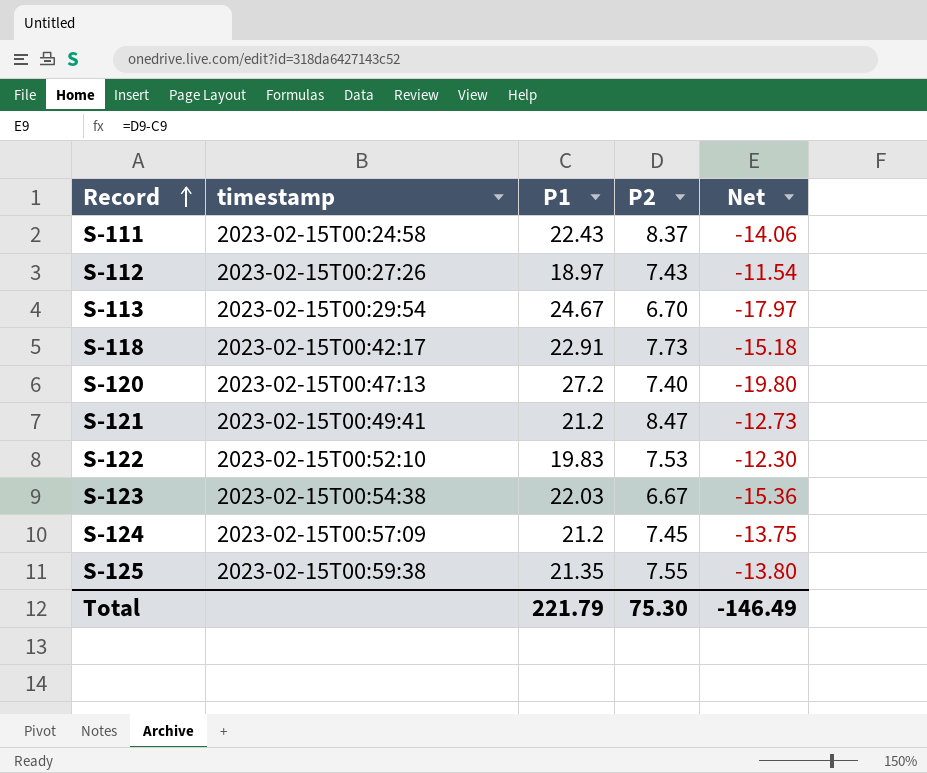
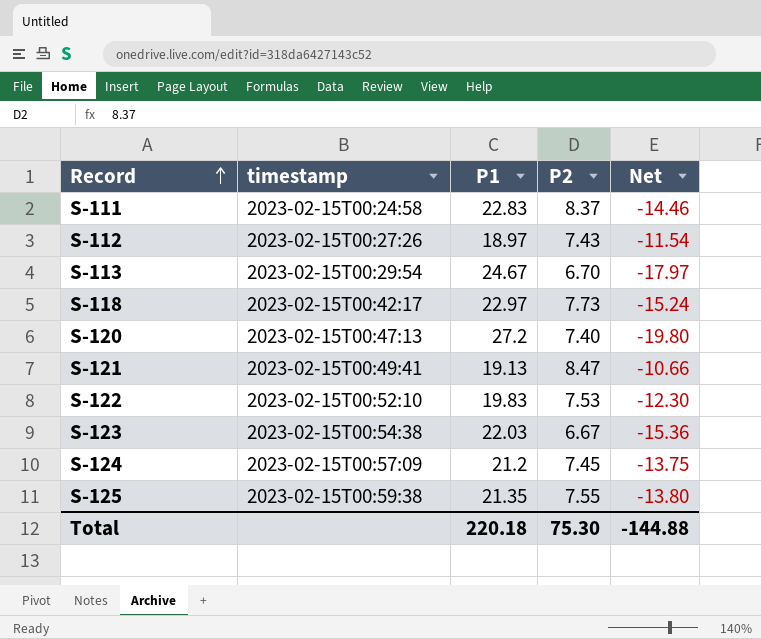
S-111 | P1: 22.43 -> 22.83
S-111 | Net: -14.06 -> -14.46
S-118 | P1: 22.91 -> 22.97
S-118 | Net: -15.18 -> -15.24
S-121 | P1: 21.2 -> 19.13
S-121 | Net: -12.73 -> -10.66
Total | P1: 221.79 -> 220.18
Total | Net: -146.49 -> -144.88

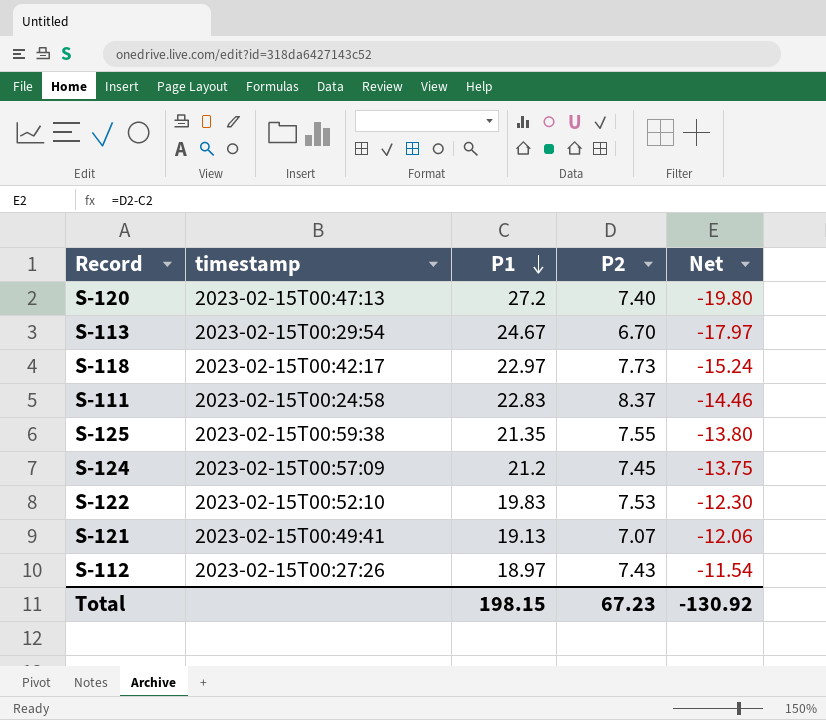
row order: Record ascending -> P1 descending
row S-123: 2023-02-15T00:54:38 | 22.03 | 6.67 | -15.36 -> none
S-121 | P2: 8.47 -> 7.07
S-121 | Net: -10.66 -> -12.06
Total | P1: 220.18 -> 198.15
Total | P2: 75.30 -> 67.23
Total | Net: -144.88 -> -130.92

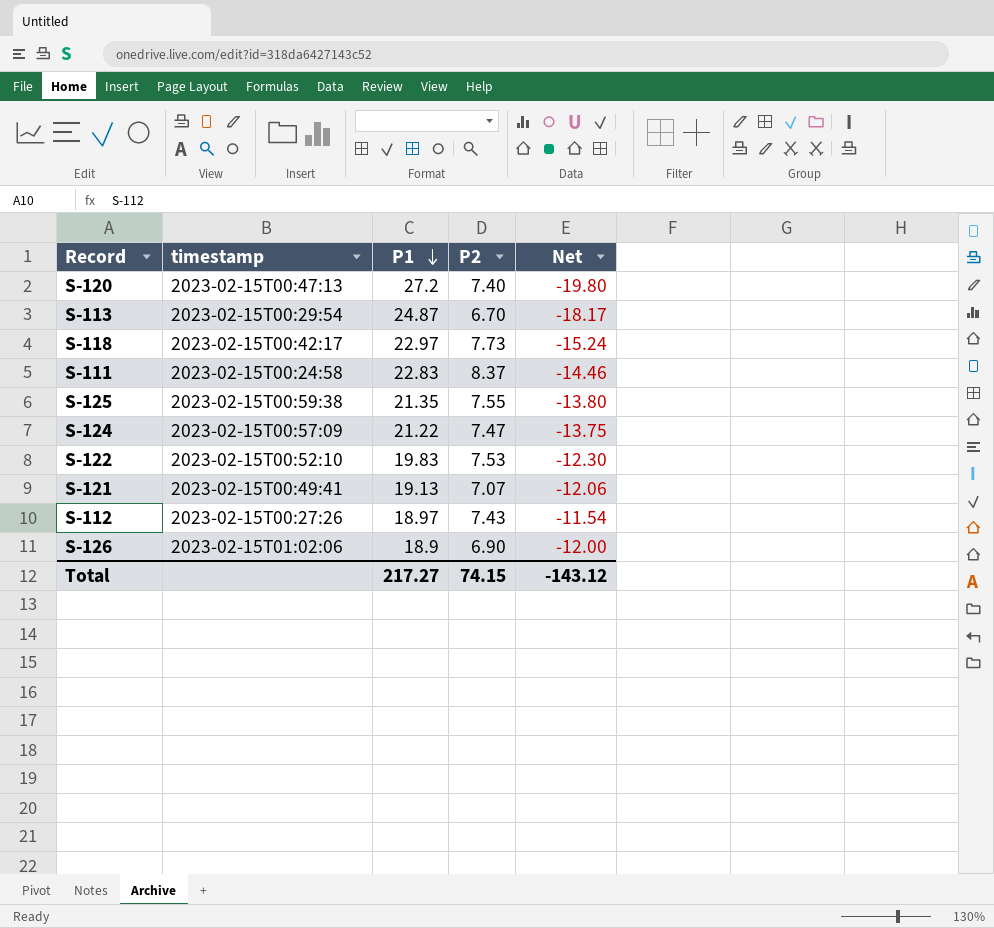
S-113 | P1: 24.67 -> 24.87
S-113 | Net: -17.97 -> -18.17
S-124 | P1: 21.2 -> 21.22
S-124 | P2: 7.45 -> 7.47
row S-126: none -> 2023-02-15T01:02:06 | 18.9 | 6.90 | -12.00
Total | P1: 198.15 -> 217.27
Total | P2: 67.23 -> 74.15
Total | Net: -130.92 -> -143.12

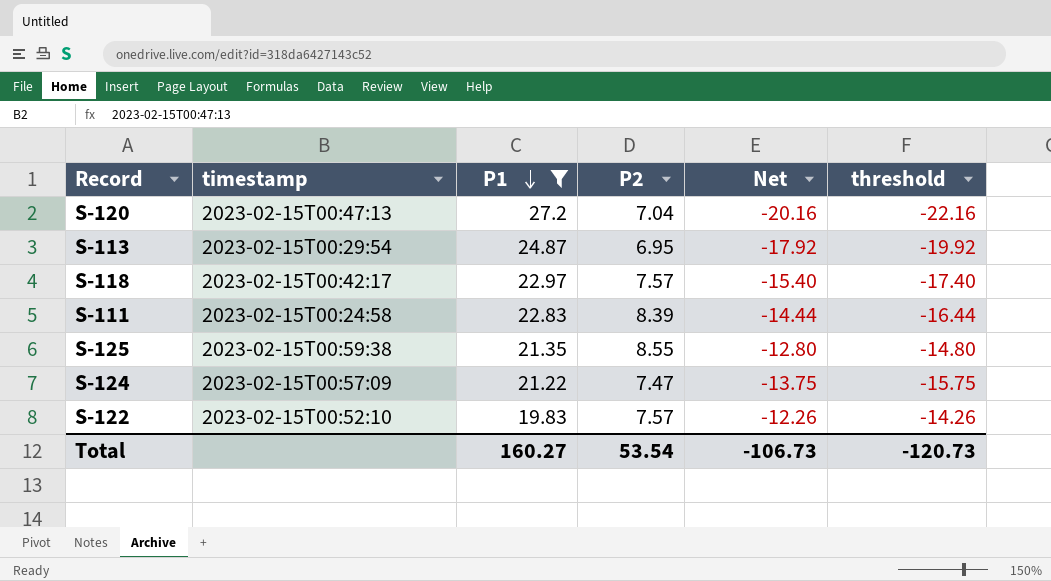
filter: none -> P1 >= 19.83
column threshold | formula: none -> [Net] - 2
S-120 | P2: 7.40 -> 7.04
S-120 | Net: -19.80 -> -20.16
S-113 | P2: 6.70 -> 6.95
S-113 | Net: -18.17 -> -17.92
S-118 | P2: 7.73 -> 7.57
S-118 | Net: -15.24 -> -15.40
S-111 | P2: 8.37 -> 8.39
S-111 | Net: -14.46 -> -14.44
S-125 | P2: 7.55 -> 8.55
S-125 | Net: -13.80 -> -12.80
S-122 | P2: 7.53 -> 7.57
S-122 | Net: -12.30 -> -12.26
Total | P1: 217.27 -> 160.27
Total | P2: 74.15 -> 53.54
Total | Net: -143.12 -> -106.73

